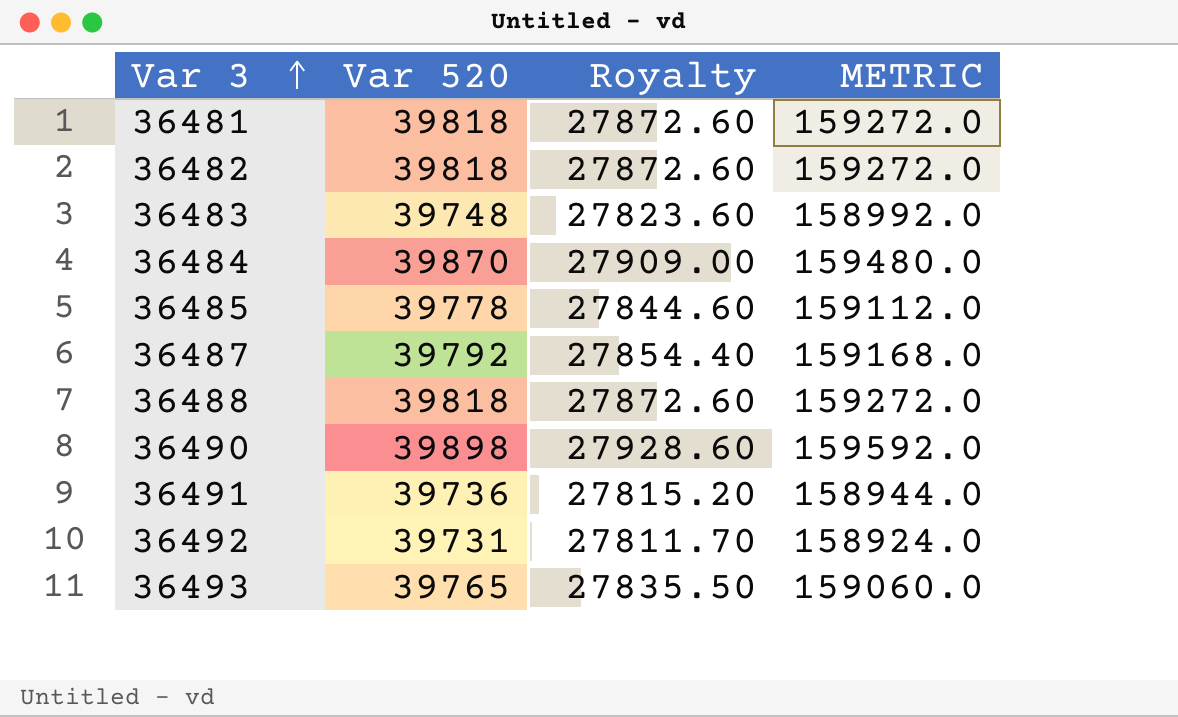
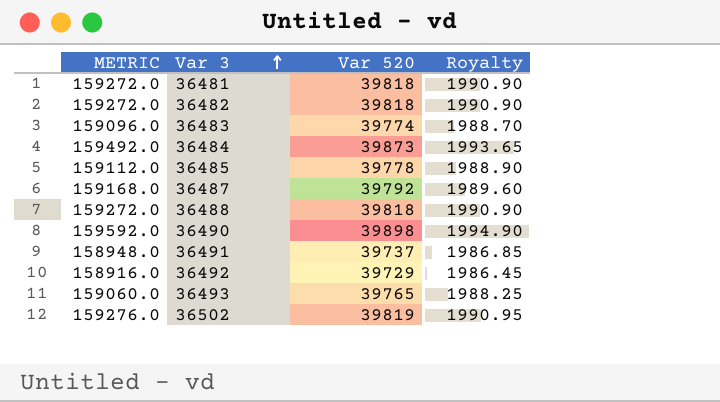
column METRIC | position: 4 -> 1
column Royalty | formula: [Var 520] * 0.7 -> [Var 520] * 0.05
36483 | METRIC: 158992.0 -> 159096.0
36483 | Var 520: 39748 -> 39774
36484 | METRIC: 159480.0 -> 159492.0
36484 | Var 520: 39870 -> 39873
36491 | METRIC: 158944.0 -> 158948.0
36491 | Var 520: 39736 -> 39737
36492 | METRIC: 158924.0 -> 158916.0
36492 | Var 520: 39731 -> 39729
row 36502: none -> 159276.0 | 39819 | 1990.95

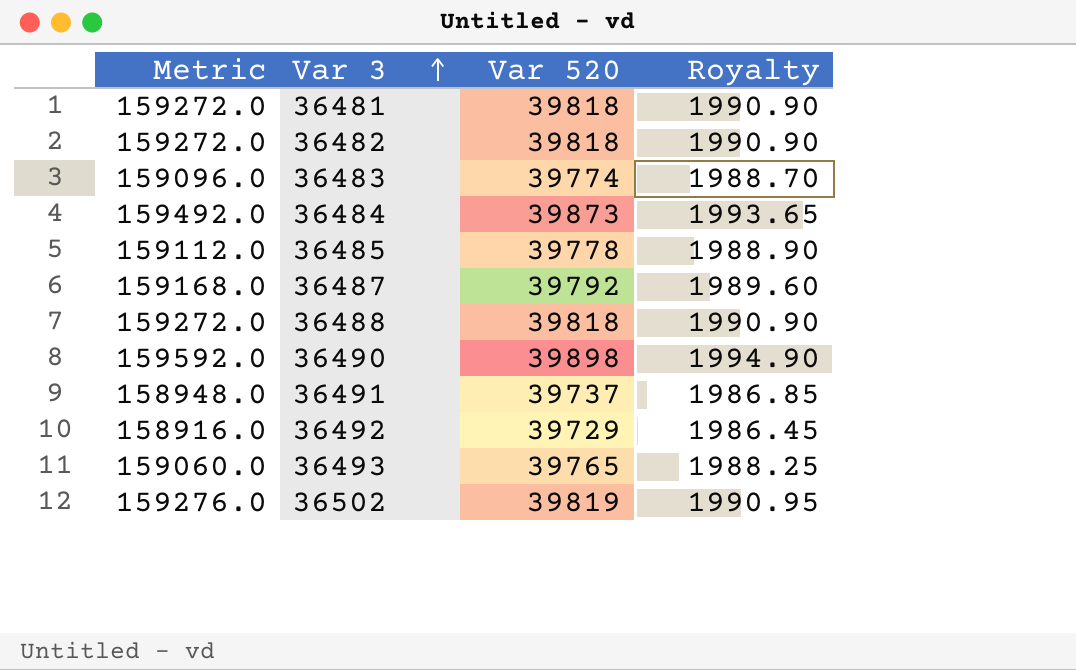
column name: METRIC -> Metric

